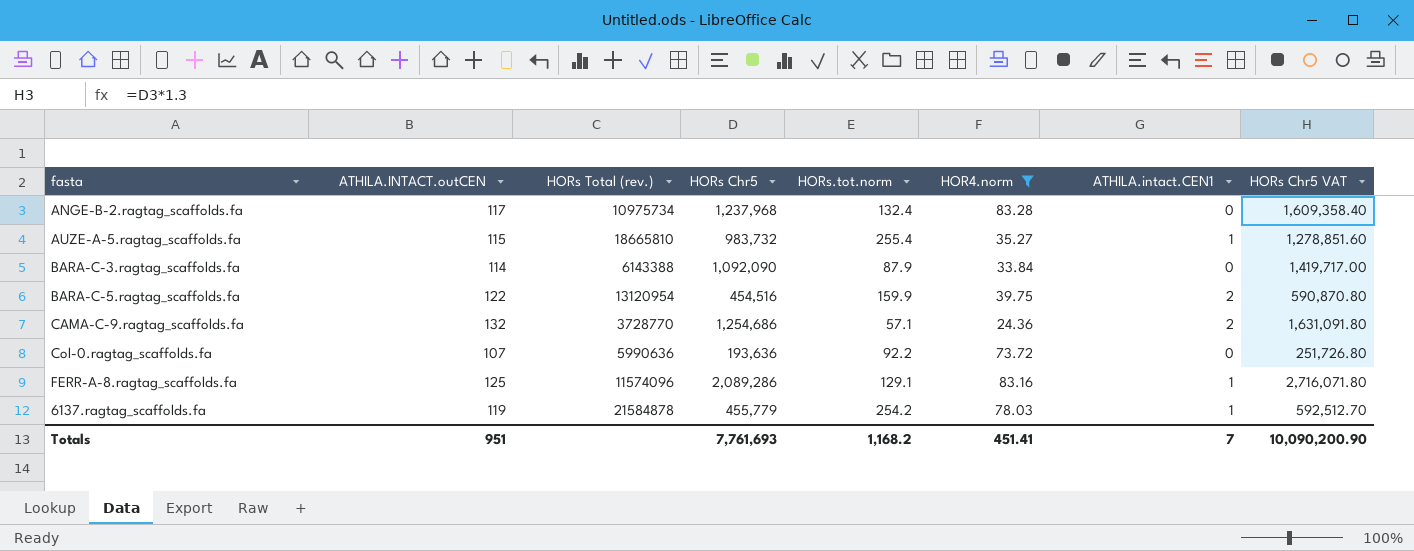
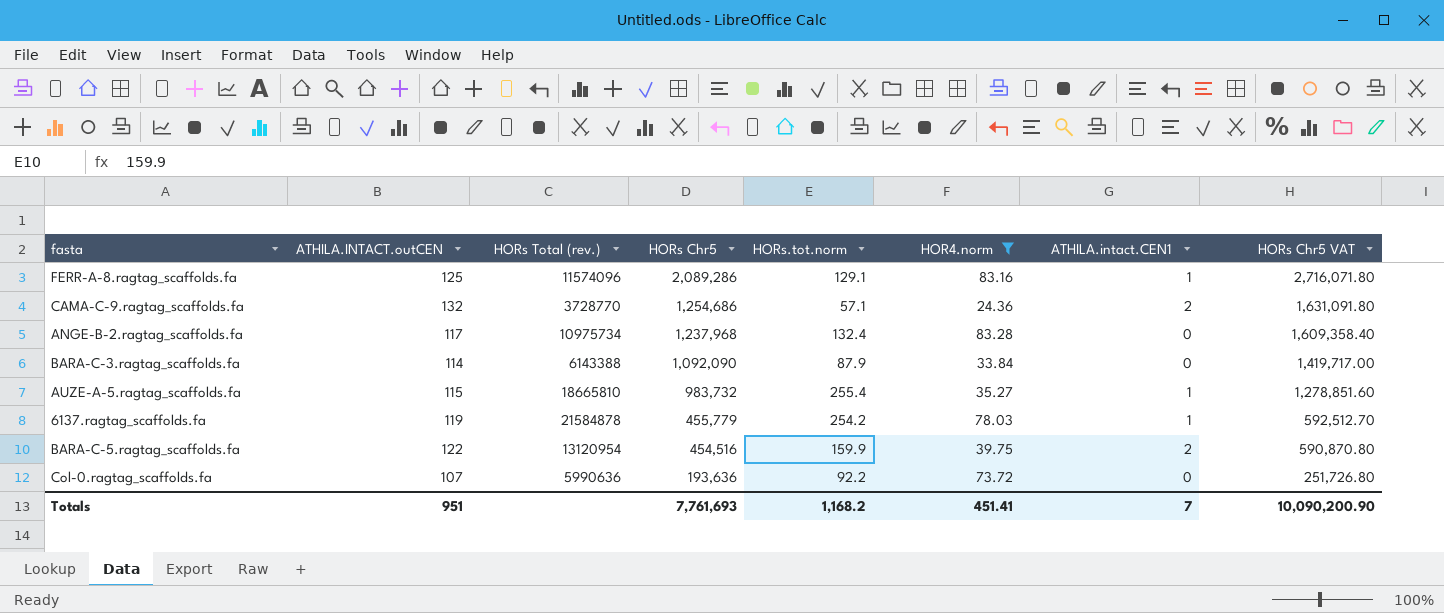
row order: none -> HORs Chr5 descending

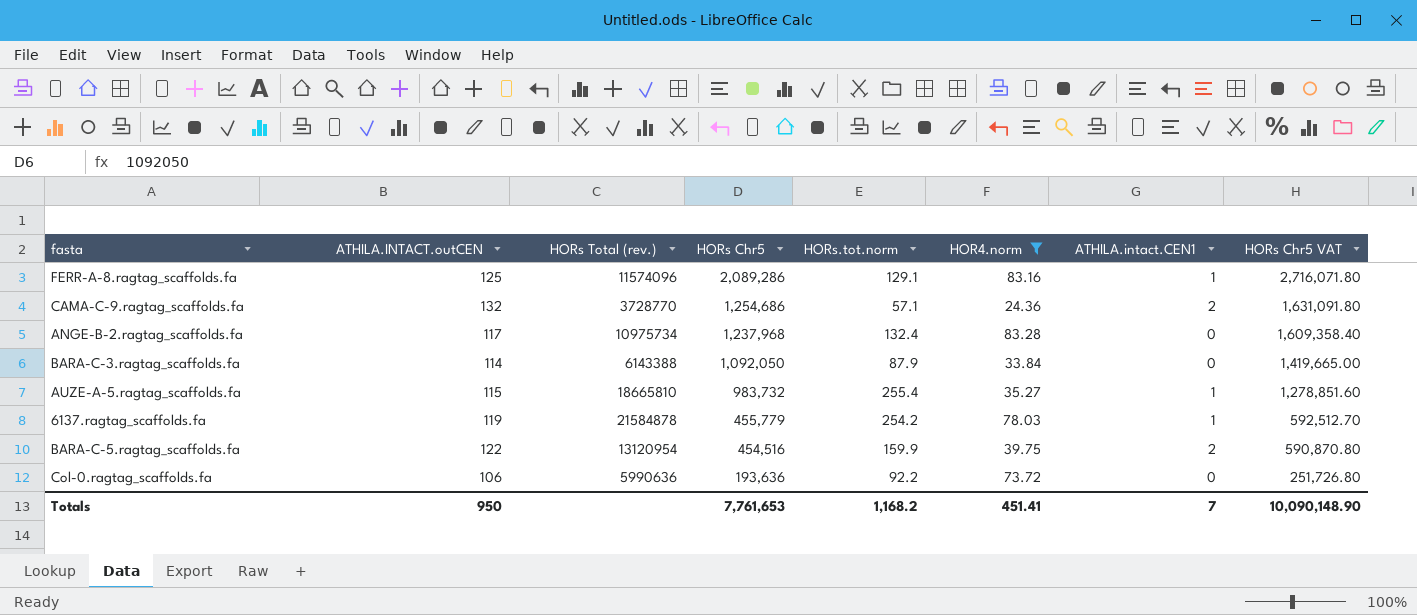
BARA-C-3.ragtag_scaffolds.fa | HORs Chr5: 1,092,090 -> 1,092,050
BARA-C-3.ragtag_scaffolds.fa | HORs Chr5 VAT: 1,419,717.00 -> 1,419,665.00
Col-0.ragtag_scaffolds.fa | ATHILA.INTACT.outCEN: 107 -> 106
Totals | ATHILA.INTACT.outCEN: 951 -> 950
Totals | HORs Chr5: 7,761,693 -> 7,761,653
Totals | HORs Chr5 VAT: 10,090,200.90 -> 10,090,148.90

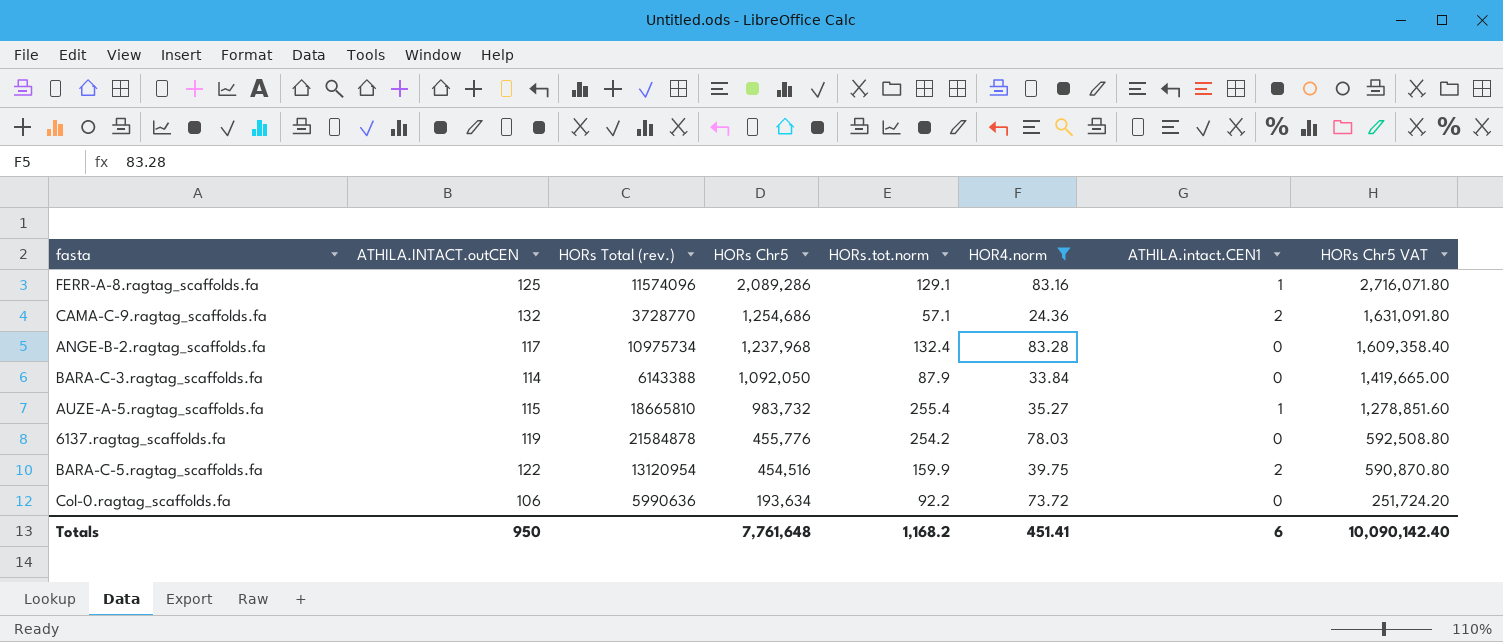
6137.ragtag_scaffolds.fa | HORs Chr5: 455,779 -> 455,776
6137.ragtag_scaffolds.fa | ATHILA.intact.CEN1: 1 -> 0
6137.ragtag_scaffolds.fa | HORs Chr5 VAT: 592,512.70 -> 592,508.80
Col-0.ragtag_scaffolds.fa | HORs Chr5: 193,636 -> 193,634
Col-0.ragtag_scaffolds.fa | HORs Chr5 VAT: 251,726.80 -> 251,724.20
Totals | HORs Chr5: 7,761,653 -> 7,761,648
Totals | ATHILA.intact.CEN1: 7 -> 6
Totals | HORs Chr5 VAT: 10,090,148.90 -> 10,090,142.40

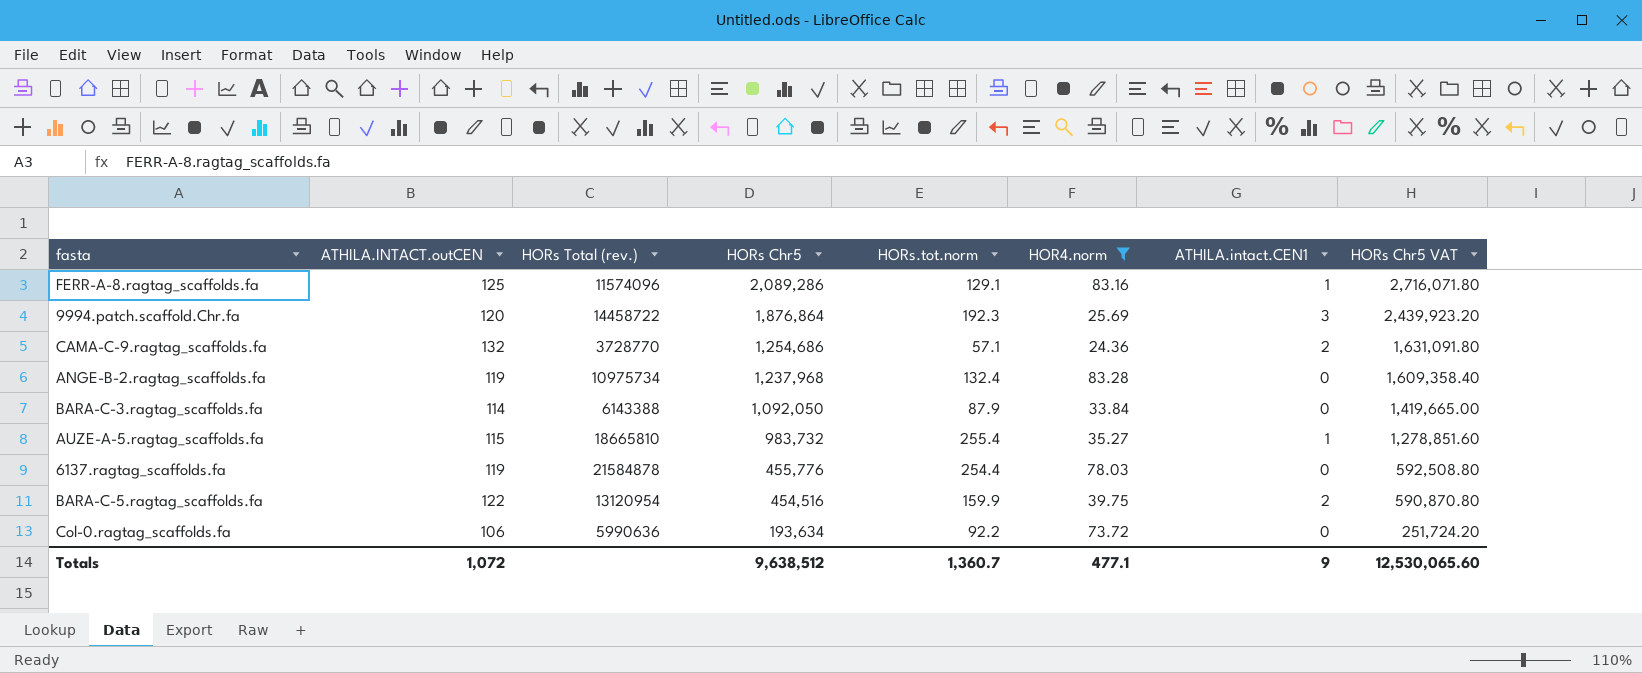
row 9994.patch.scaffold.Chr.fa: none -> 120 | 14458722 | 1,876,864 | 192.3 | 25.69 | 3 | 2,439,923.20
ANGE-B-2.ragtag_scaffolds.fa | ATHILA.INTACT.outCEN: 117 -> 119
6137.ragtag_scaffolds.fa | HORs.tot.norm: 254.2 -> 254.4
Totals | ATHILA.INTACT.outCEN: 950 -> 1,072
Totals | HORs Chr5: 7,761,648 -> 9,638,512
Totals | HORs.tot.norm: 1,168.2 -> 1,360.7
Totals | HOR4.norm: 451.41 -> 477.1
Totals | ATHILA.intact.CEN1: 6 -> 9
Totals | HORs Chr5 VAT: 10,090,142.40 -> 12,530,065.60

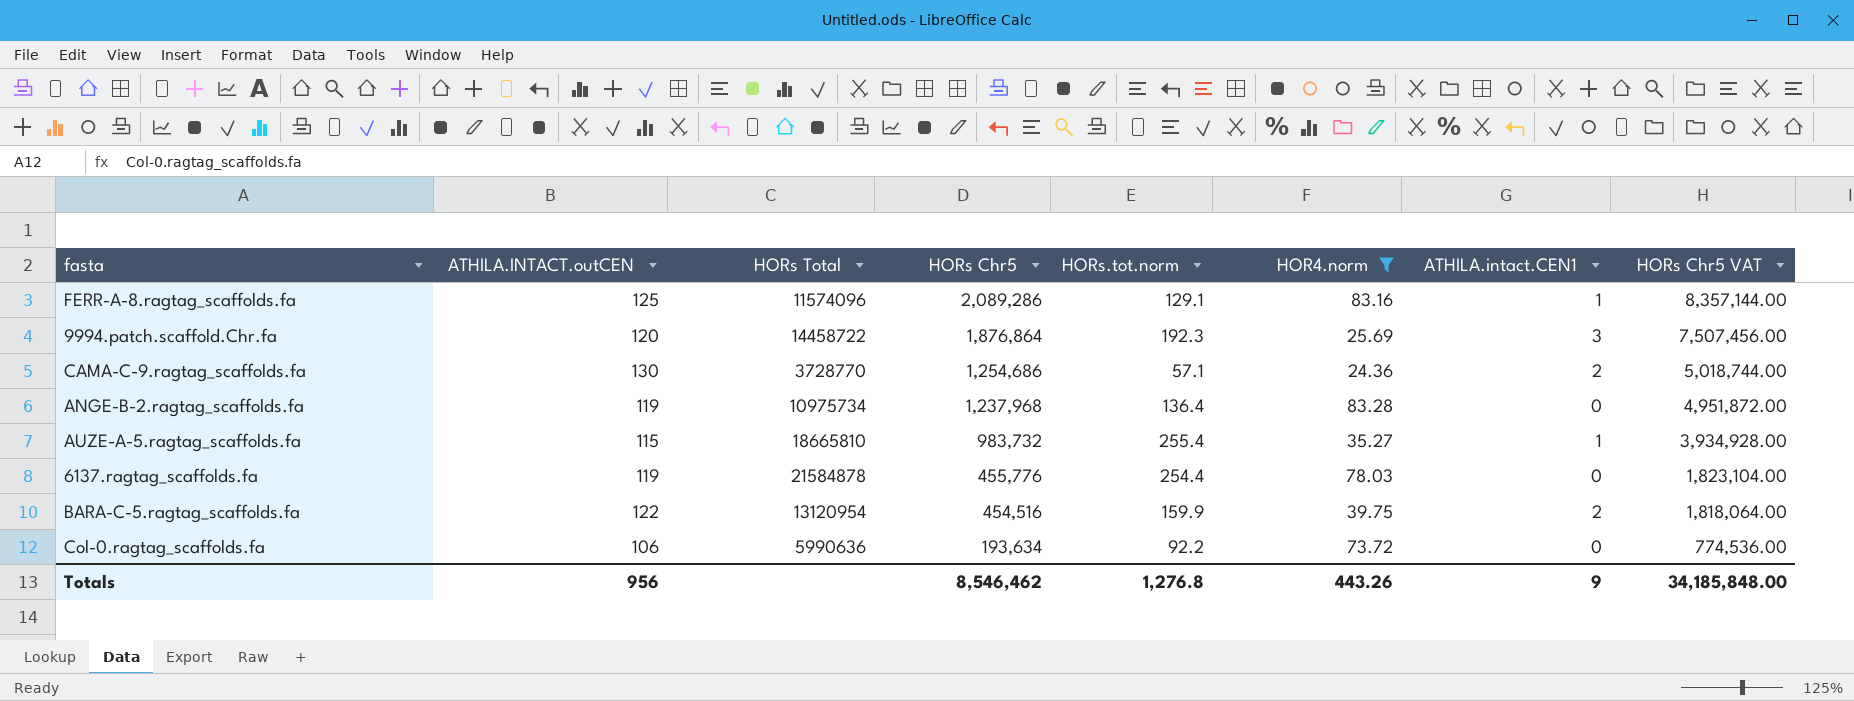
column name: HORs Total (rev.) -> HORs Total
column HORs Chr5 VAT | formula: [HORs Chr5] * 1.3 -> [HORs Chr5] * 4
row BARA-C-3.ragtag_scaffolds.fa: 114 | 6143388 | 1,092,050 | 87.9 | 33.84 | 0 | 1,419,665.00 -> none
CAMA-C-9.ragtag_scaffolds.fa | ATHILA.INTACT.outCEN: 132 -> 130
ANGE-B-2.ragtag_scaffolds.fa | HORs.tot.norm: 132.4 -> 136.4
Totals | ATHILA.INTACT.outCEN: 1,072 -> 956
Totals | HORs Chr5: 9,638,512 -> 8,546,462
Totals | HORs.tot.norm: 1,360.7 -> 1,276.8
Totals | HOR4.norm: 477.1 -> 443.26
Totals | HORs Chr5 VAT: 12,530,065.60 -> 34,185,848.00

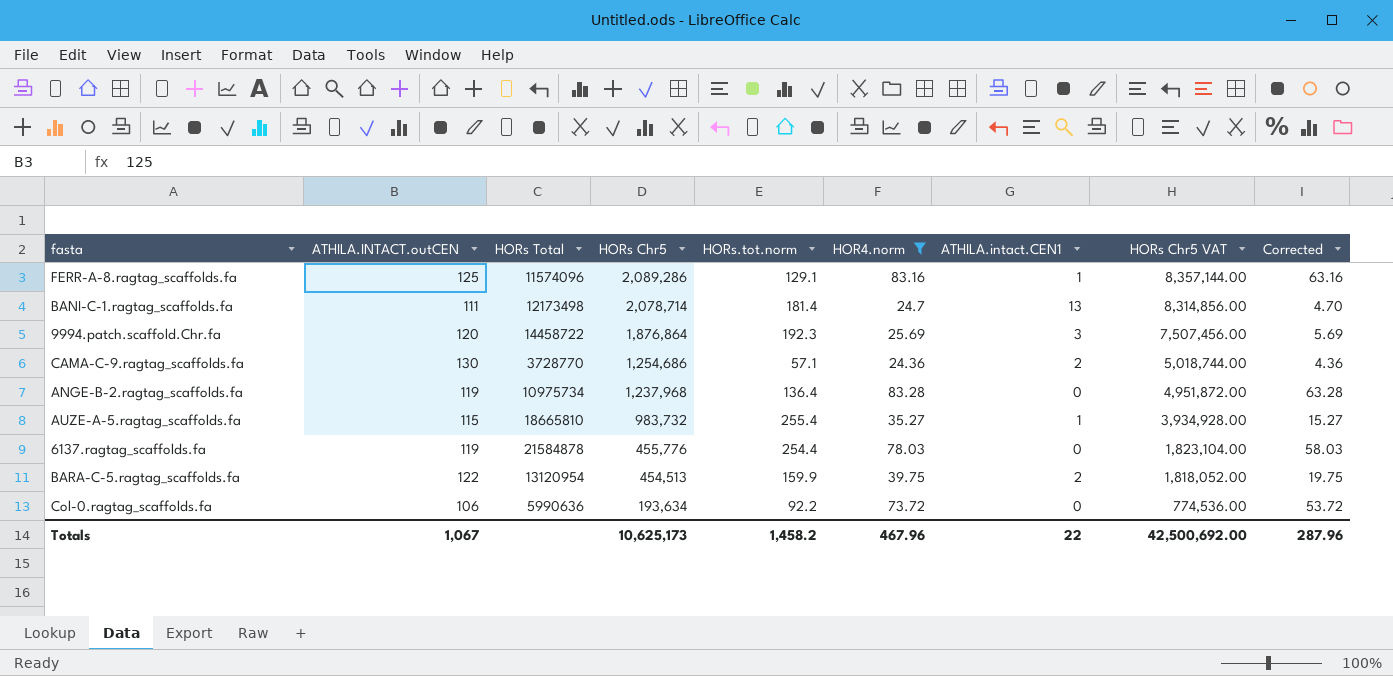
column Corrected | formula: none -> [HOR4.norm] - 20
row BANI-C-1.ragtag_scaffolds.fa: none -> 111 | 12173498 | 2,078,714 | 181.4 | 24.7 | 13 | 8,314,856.00 | 4.70
BARA-C-5.ragtag_scaffolds.fa | HORs Chr5: 454,516 -> 454,513
BARA-C-5.ragtag_scaffolds.fa | HORs Chr5 VAT: 1,818,064.00 -> 1,818,052.00
Totals | ATHILA.INTACT.outCEN: 956 -> 1,067
Totals | HORs Chr5: 8,546,462 -> 10,625,173
Totals | HORs.tot.norm: 1,276.8 -> 1,458.2
Totals | HOR4.norm: 443.26 -> 467.96
Totals | ATHILA.intact.CEN1: 9 -> 22
Totals | HORs Chr5 VAT: 34,185,848.00 -> 42,500,692.00

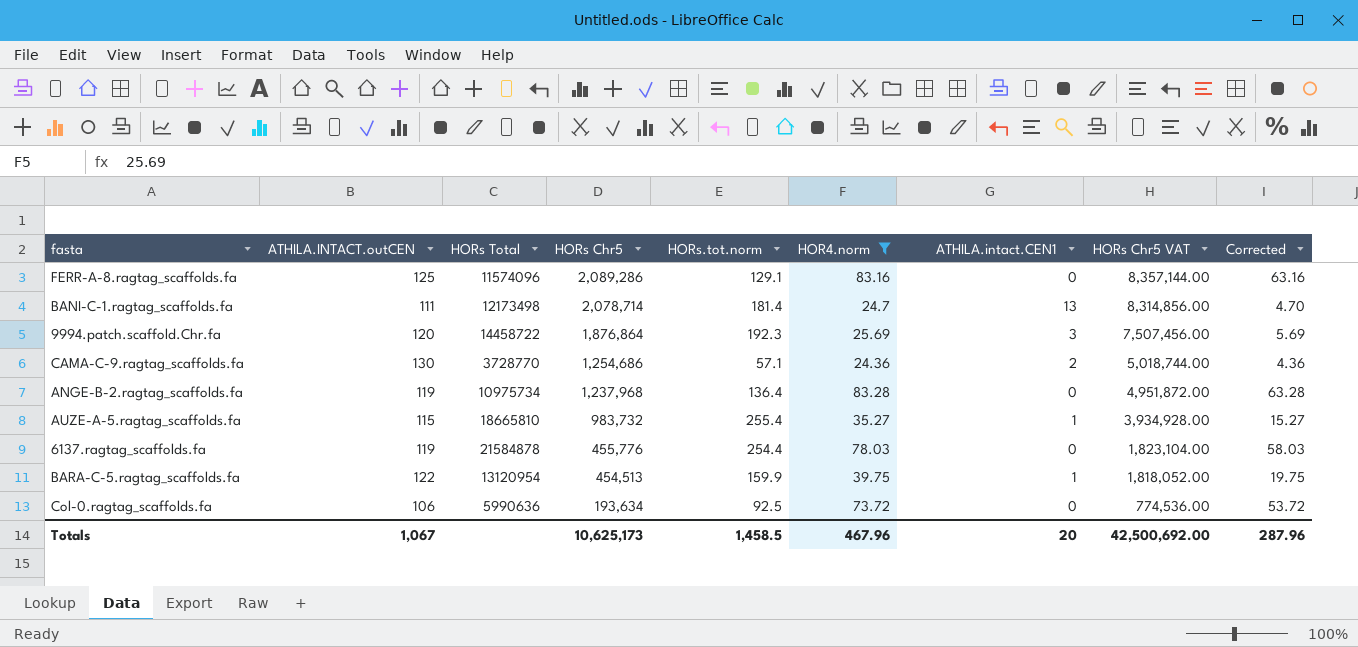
FERR-A-8.ragtag_scaffolds.fa | ATHILA.intact.CEN1: 1 -> 0
BARA-C-5.ragtag_scaffolds.fa | ATHILA.intact.CEN1: 2 -> 1
Col-0.ragtag_scaffolds.fa | HORs.tot.norm: 92.2 -> 92.5
Totals | HORs.tot.norm: 1,458.2 -> 1,458.5
Totals | ATHILA.intact.CEN1: 22 -> 20

